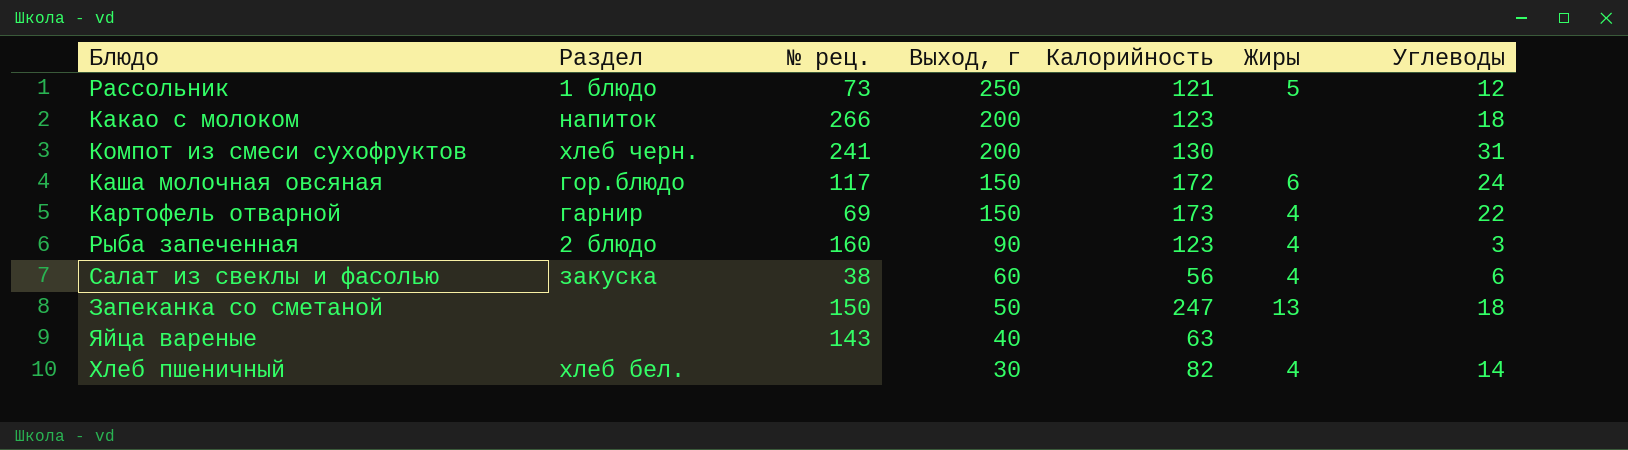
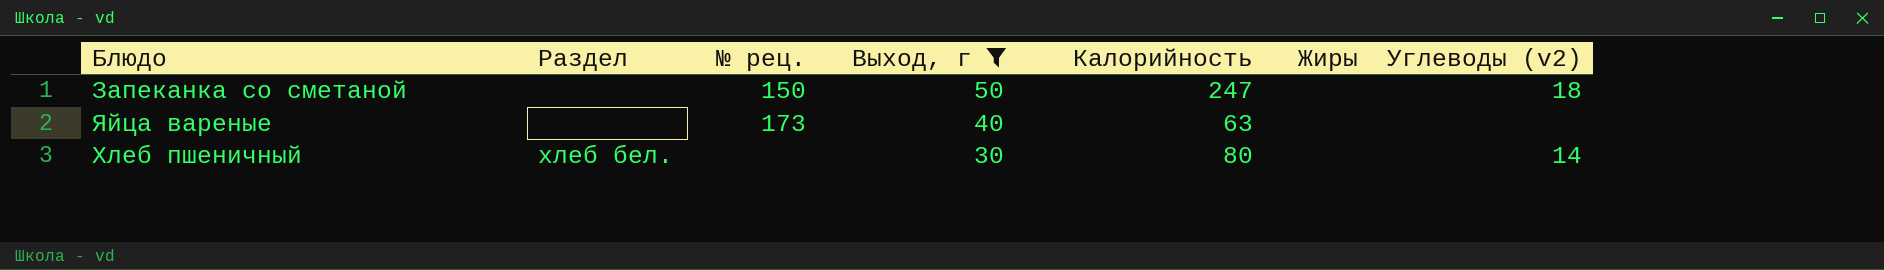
filter: none -> Выход, г <= 50
column name: Углеводы -> Углеводы (v2)
Запеканка со сметаной | Жиры: 13 -> none
Яйца вареные | № рец.: 143 -> 173
Хлеб пшеничный | Калорийность: 82 -> 80
Хлеб пшеничный | Жиры: 4 -> none

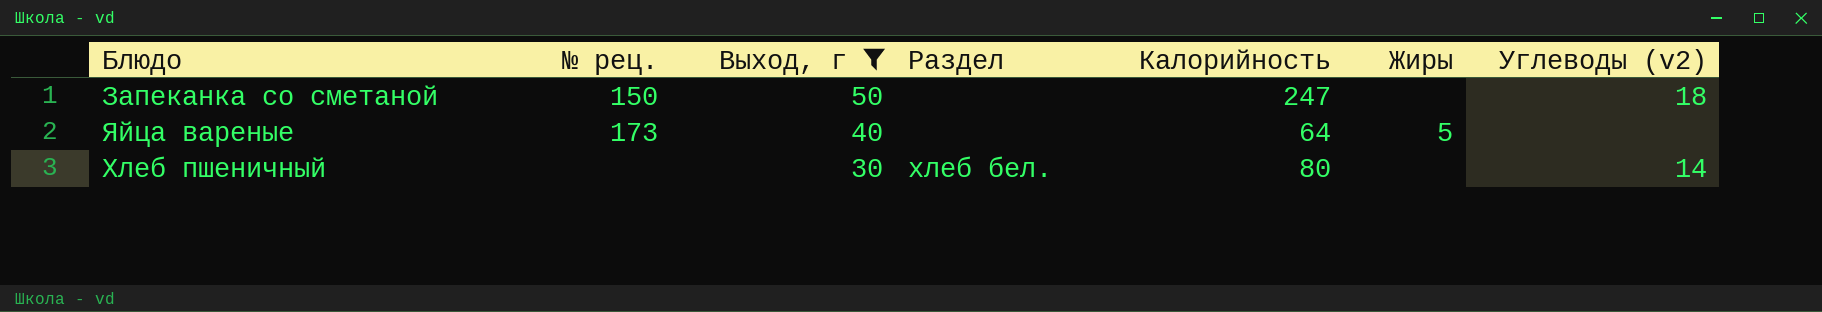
column Раздел | position: 2 -> 4
Яйца вареные | Калорийность: 63 -> 64
Яйца вареные | Жиры: none -> 5

